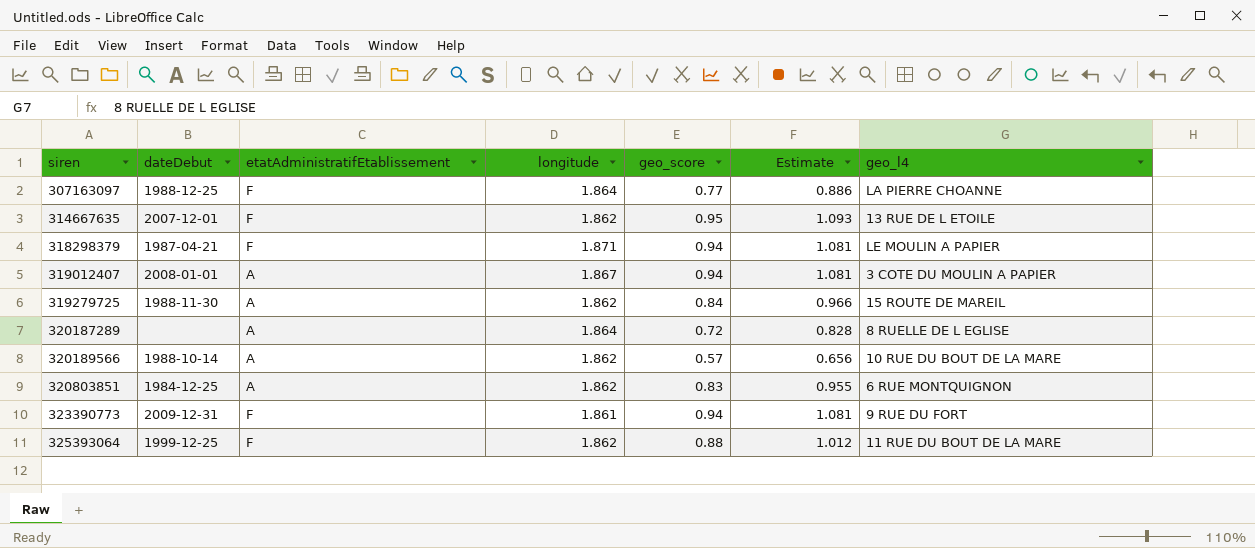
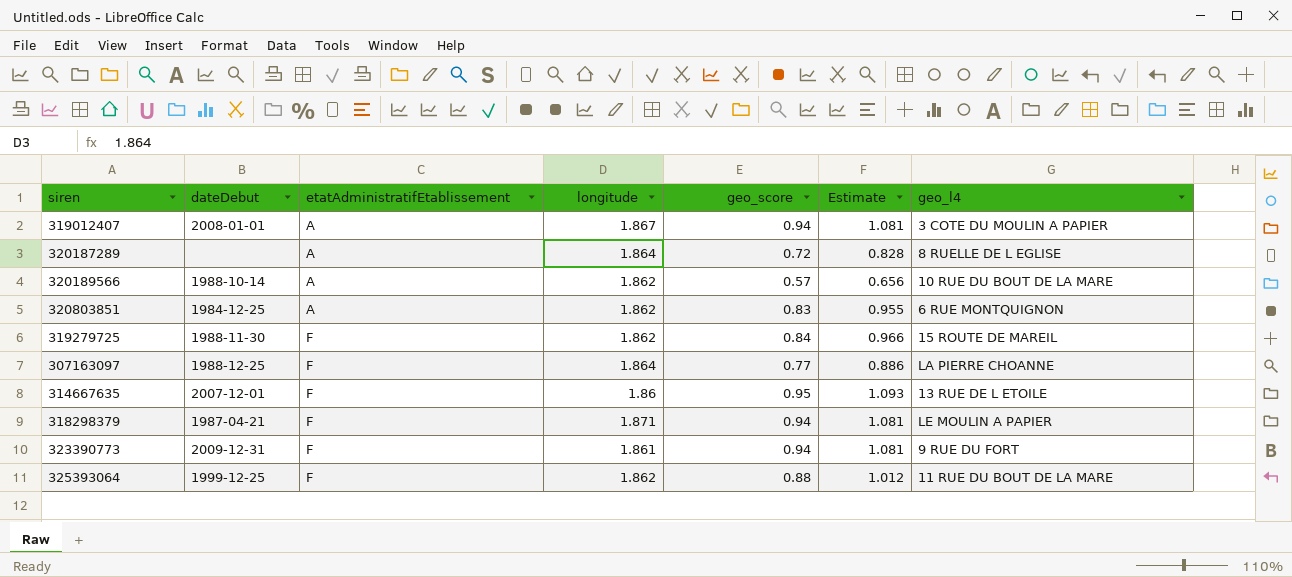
row order: siren ascending -> etatAdministratifEtablissement ascending
319279725 | etatAdministratifEtablissement: A -> F
314667635 | longitude: 1.862 -> 1.86

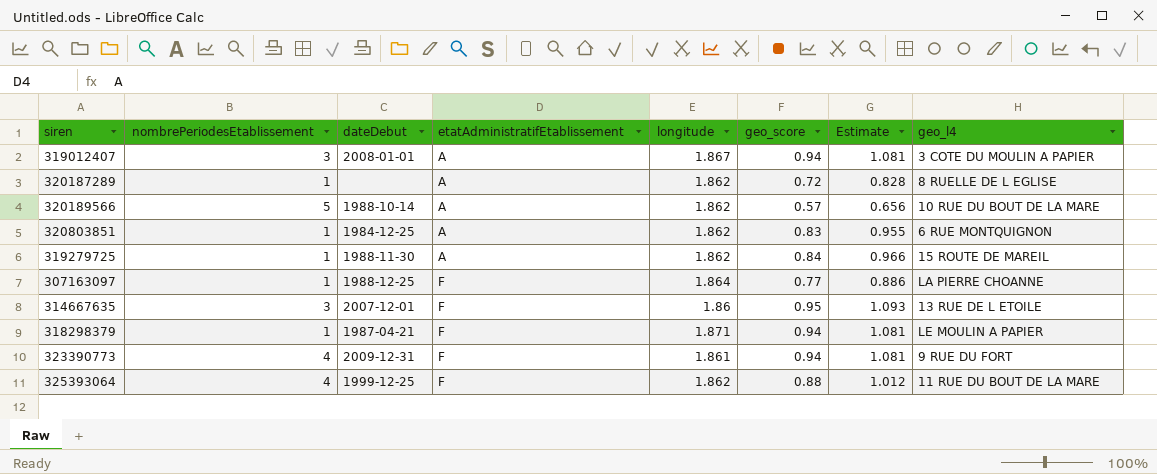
column nombrePeriodesEtablissement | position: none -> 2
320187289 | longitude: 1.864 -> 1.862
319279725 | etatAdministratifEtablissement: F -> A

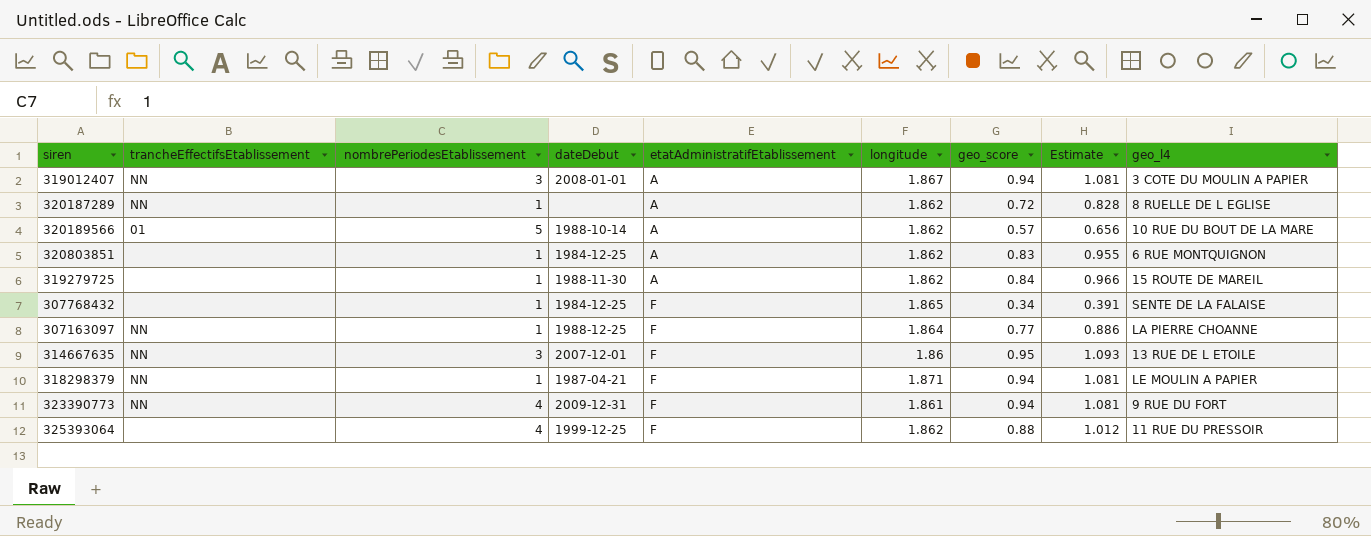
column trancheEffectifsEtablissement | position: none -> 2
row 307768432: none -> none | 1 | 1984-12-25 | F | 1.865 | 0.34 | 0.391 | SENTE DE LA FALAISE
325393064 | geo_l4: 11 RUE DU BOUT DE LA MARE -> 11 RUE DU PRESSOIR

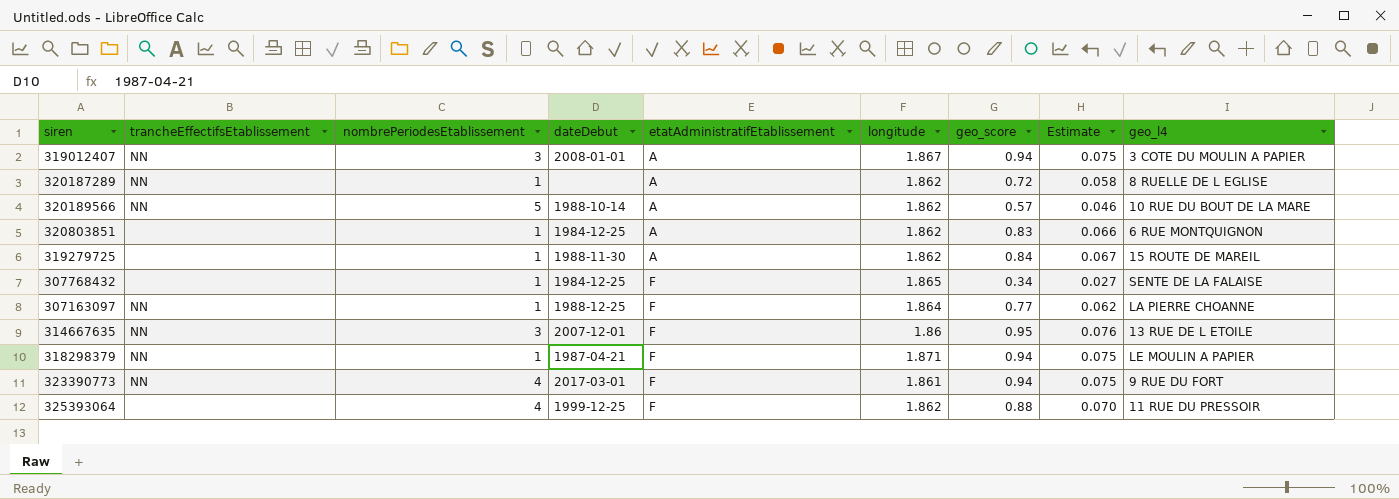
column Estimate | formula: [geo_score] * 1.15 -> [geo_score] * 0.08
320189566 | trancheEffectifsEtablissement: 01 -> NN
323390773 | dateDebut: 2009-12-31 -> 2017-03-01

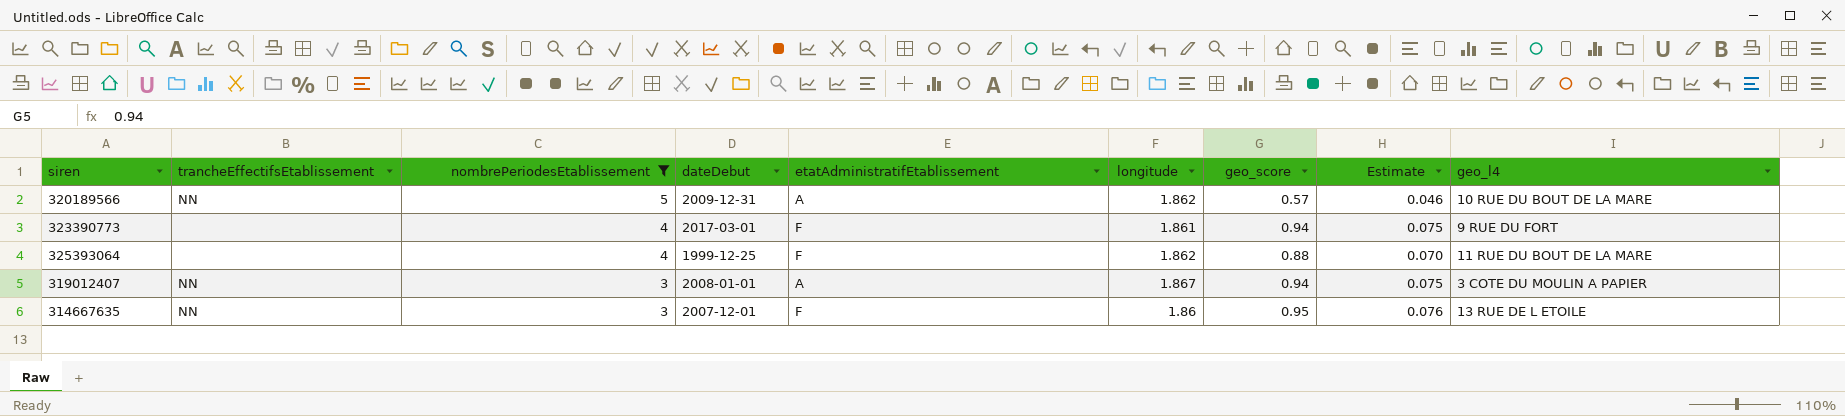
filter: none -> nombrePeriodesEtablissement != 1
row order: etatAdministratifEtablissement ascending -> nombrePeriodesEtablissement descending
320189566 | dateDebut: 1988-10-14 -> 2009-12-31
323390773 | trancheEffectifsEtablissement: NN -> none
325393064 | geo_l4: 11 RUE DU PRESSOIR -> 11 RUE DU BOUT DE LA MARE

